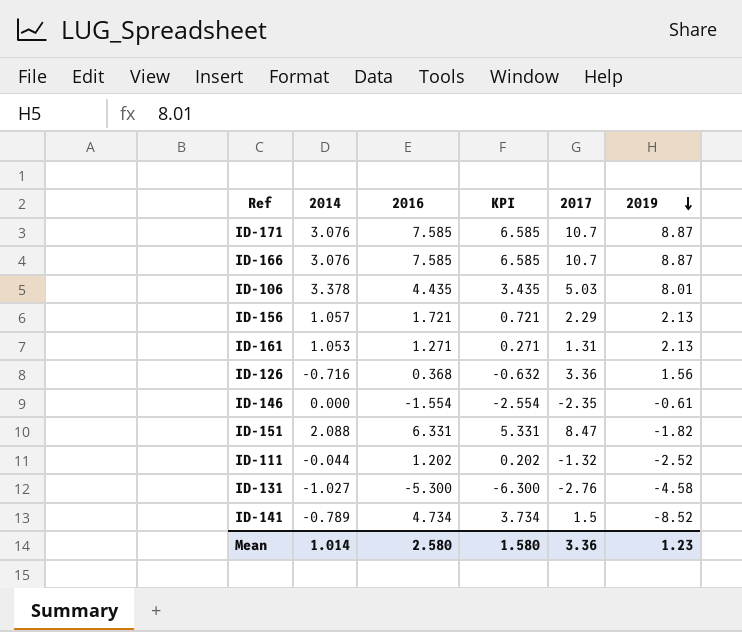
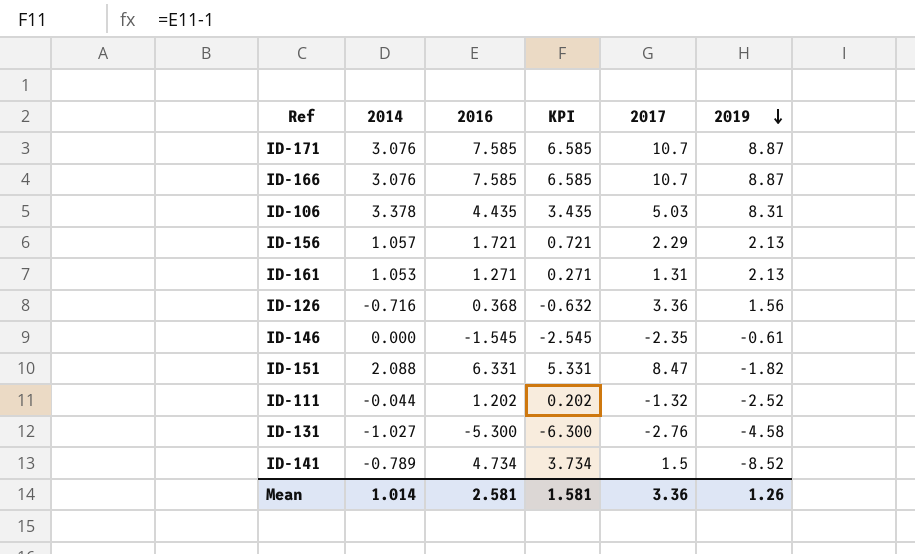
ID-106 | 2019: 8.01 -> 8.31
ID-146 | 2016: -1.554 -> -1.545
ID-146 | KPI: -2.554 -> -2.545
Mean | 2016: 2.580 -> 2.581
Mean | KPI: 1.580 -> 1.581
Mean | 2019: 1.23 -> 1.26

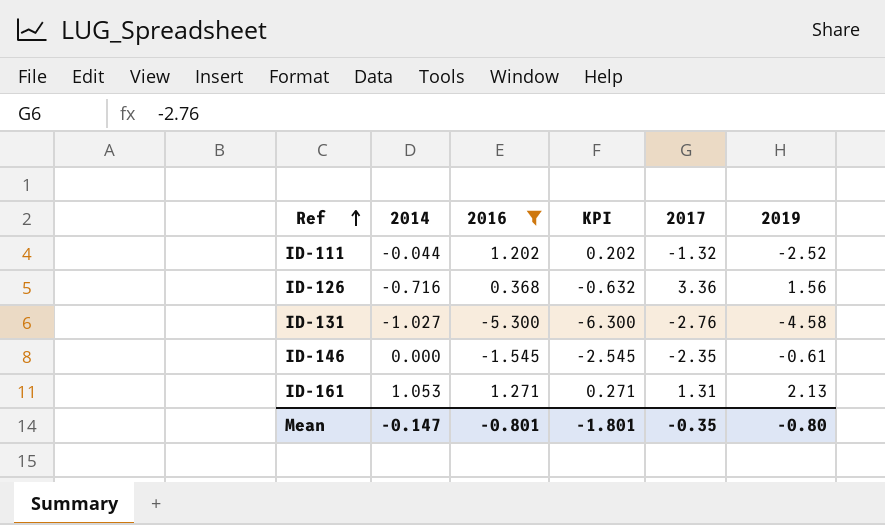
filter: none -> 2016 <= 1.271
row order: 2019 descending -> Ref ascending
Mean | 2014: 1.014 -> -0.147
Mean | 2016: 2.581 -> -0.801
Mean | KPI: 1.581 -> -1.801
Mean | 2017: 3.36 -> -0.35
Mean | 2019: 1.26 -> -0.80

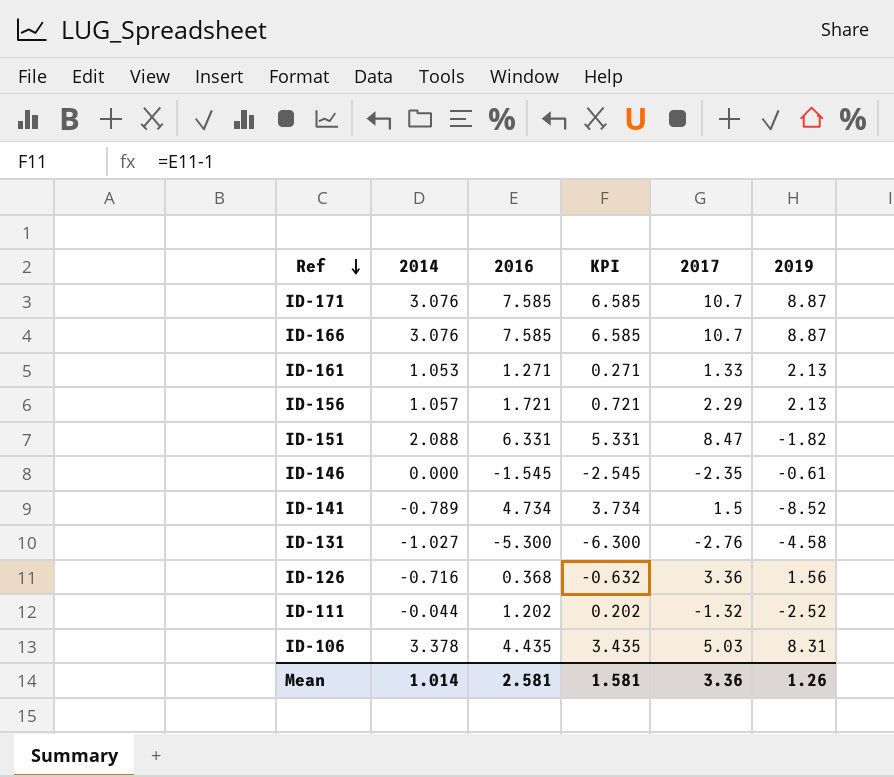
filter: 2016 <= 1.271 -> none
row order: Ref ascending -> Ref descending
ID-161 | 2017: 1.31 -> 1.33
Mean | 2014: -0.147 -> 1.014
Mean | 2016: -0.801 -> 2.581
Mean | KPI: -1.801 -> 1.581
Mean | 2017: -0.35 -> 3.36
Mean | 2019: -0.80 -> 1.26

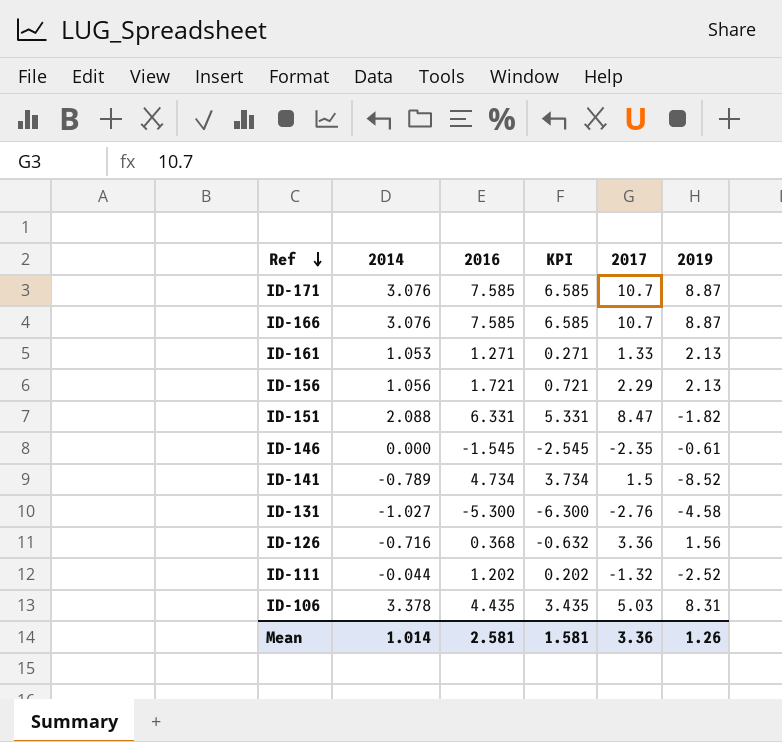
ID-156 | 2014: 1.057 -> 1.056

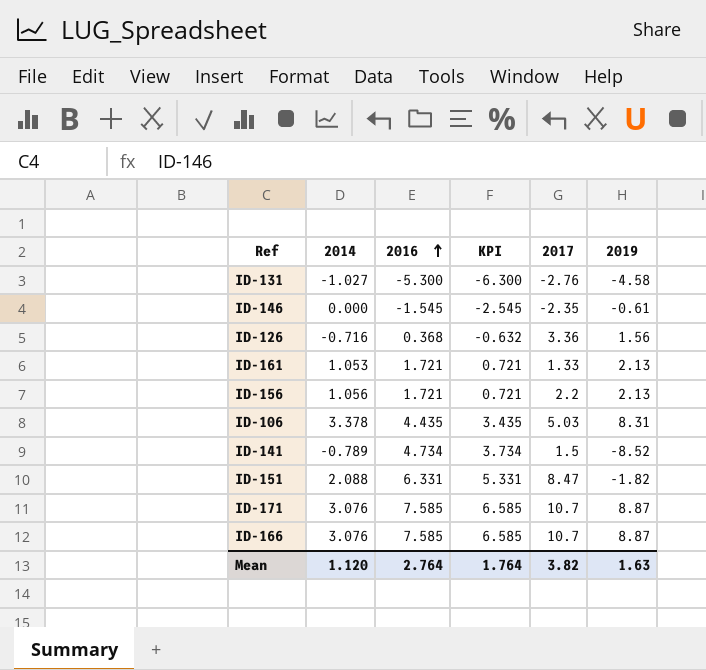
row order: Ref descending -> 2016 ascending
row ID-111: -0.044 | 1.202 | 0.202 | -1.32 | -2.52 -> none
ID-161 | 2016: 1.271 -> 1.721
ID-161 | KPI: 0.271 -> 0.721
ID-156 | 2017: 2.29 -> 2.2
Mean | 2014: 1.014 -> 1.120
Mean | 2016: 2.581 -> 2.764
Mean | KPI: 1.581 -> 1.764
Mean | 2017: 3.36 -> 3.82
Mean | 2019: 1.26 -> 1.63

